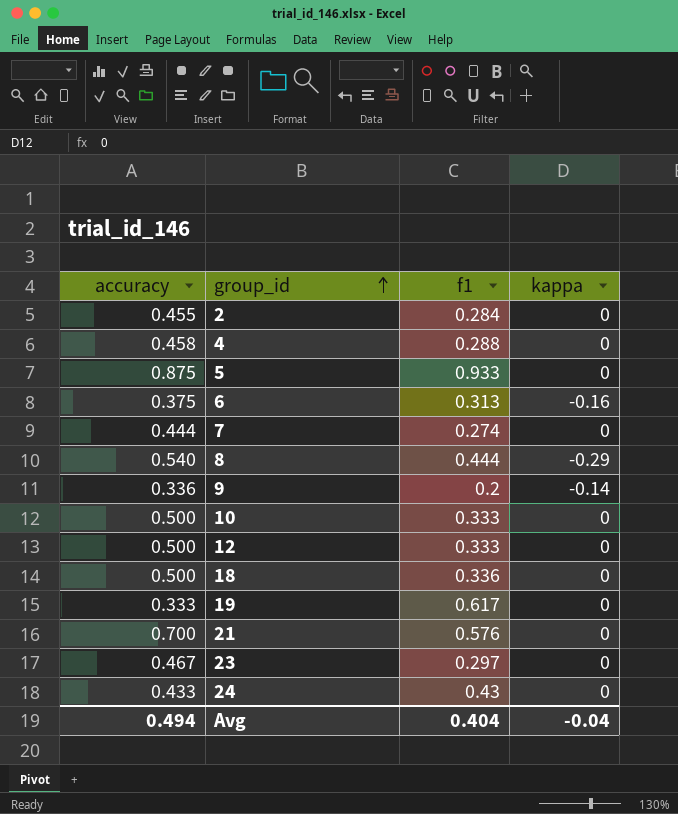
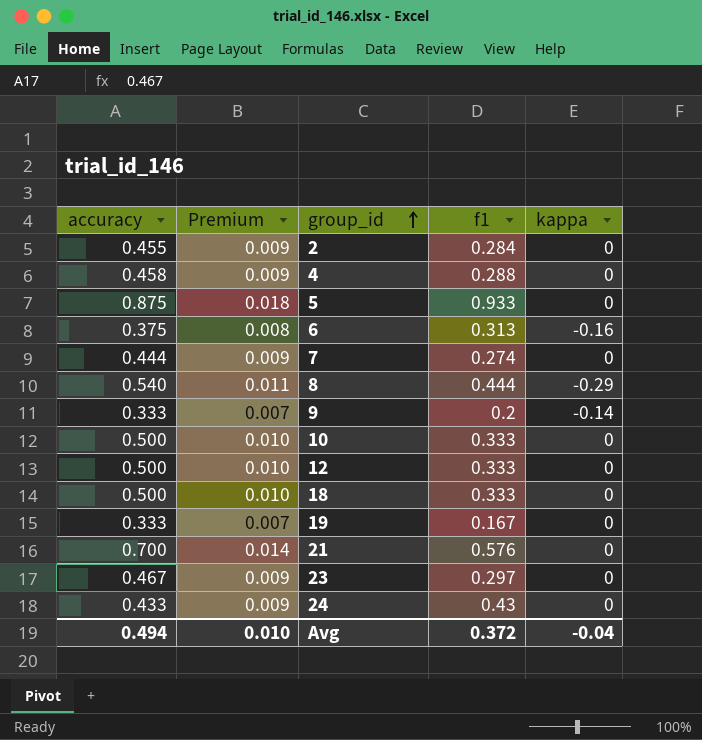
column Premium | formula: none -> [accuracy] * 0.02
9 | accuracy: 0.336 -> 0.333
18 | f1: 0.336 -> 0.333
19 | f1: 0.617 -> 0.167
Avg | f1: 0.404 -> 0.372

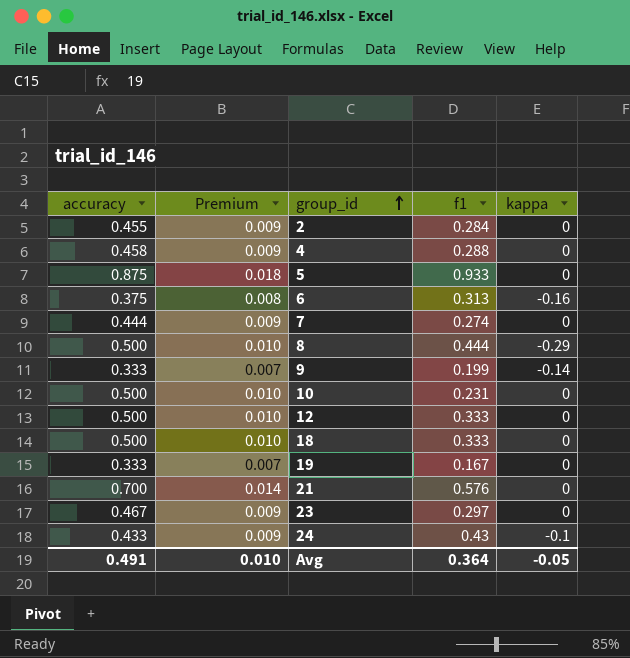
8 | accuracy: 0.540 -> 0.500
8 | Premium: 0.011 -> 0.010
9 | f1: 0.2 -> 0.199
10 | f1: 0.333 -> 0.231
24 | kappa: 0 -> -0.1
Avg | accuracy: 0.494 -> 0.491
Avg | f1: 0.372 -> 0.364
Avg | kappa: -0.04 -> -0.05

